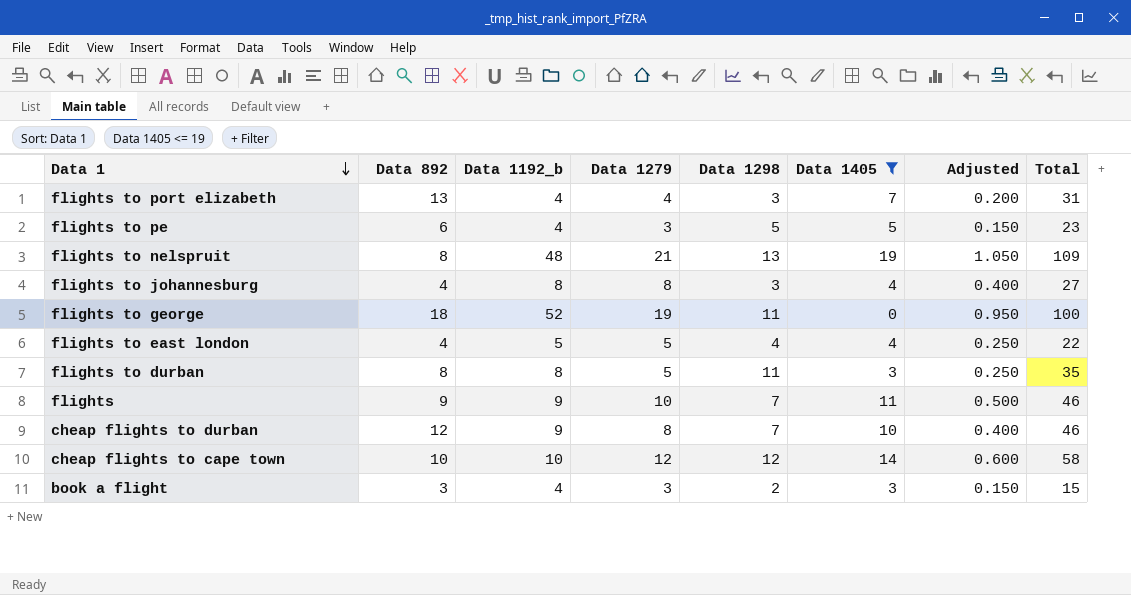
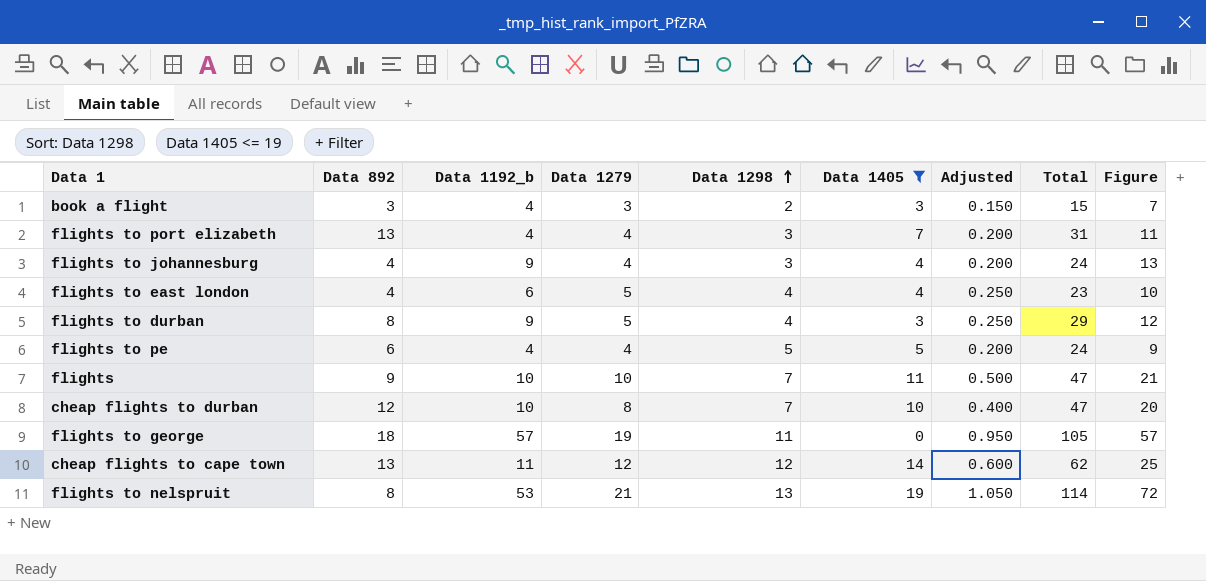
row order: Data 1 descending -> Data 1298 ascending
column Figure | formula: none -> [Data 1192_b] + [Data 1405]
flights to johannesburg | Data 1192_b: 8 -> 9
flights to johannesburg | Data 1279: 8 -> 4
flights to johannesburg | Adjusted: 0.400 -> 0.200
flights to johannesburg | Total: 27 -> 24
flights to east london | Data 1192_b: 5 -> 6
flights to east london | Total: 22 -> 23
flights to durban | Data 1192_b: 8 -> 9
flights to durban | Data 1298: 11 -> 4
flights to durban | Total: 35 -> 29
flights to pe | Data 1279: 3 -> 4
flights to pe | Adjusted: 0.150 -> 0.200
flights to pe | Total: 23 -> 24
flights | Data 1192_b: 9 -> 10
flights | Total: 46 -> 47
cheap flights to durban | Data 1192_b: 9 -> 10
cheap flights to durban | Total: 46 -> 47
flights to george | Data 1192_b: 52 -> 57
flights to george | Total: 100 -> 105
cheap flights to cape town | Data 892: 10 -> 13
cheap flights to cape town | Data 1192_b: 10 -> 11
cheap flights to cape town | Total: 58 -> 62
flights to nelspruit | Data 1192_b: 48 -> 53
flights to nelspruit | Total: 109 -> 114

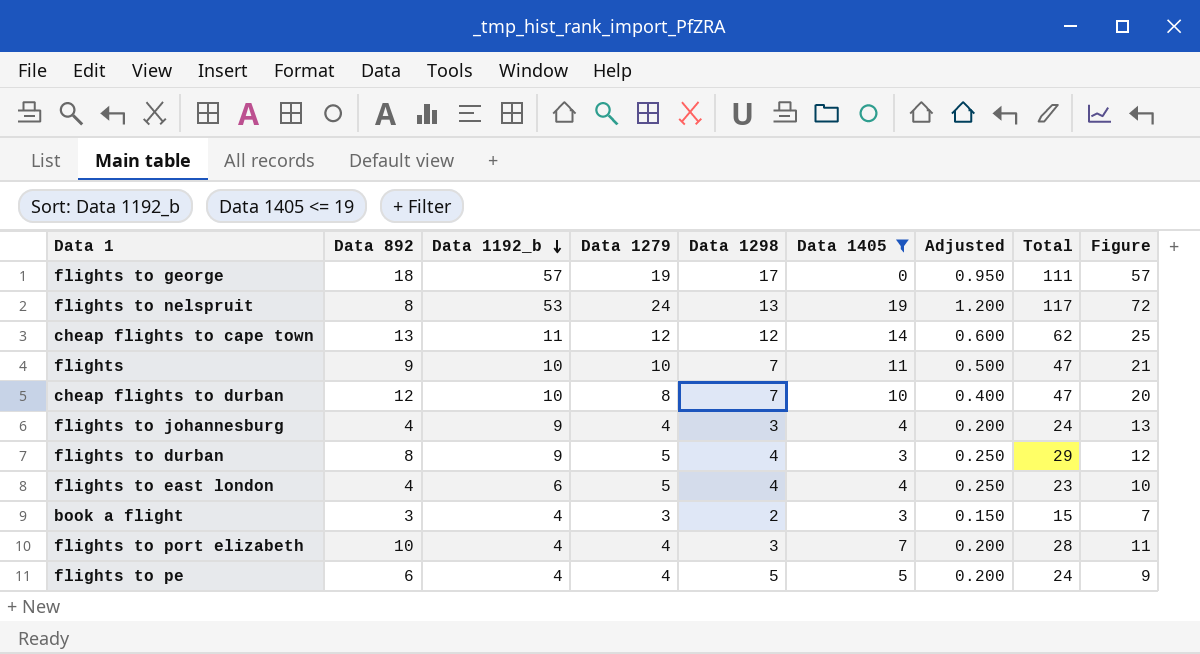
row order: Data 1298 ascending -> Data 1192_b descending
flights to george | Data 1298: 11 -> 17
flights to george | Total: 105 -> 111
flights to nelspruit | Data 1279: 21 -> 24
flights to nelspruit | Adjusted: 1.050 -> 1.200
flights to nelspruit | Total: 114 -> 117
flights to port elizabeth | Data 892: 13 -> 10
flights to port elizabeth | Total: 31 -> 28

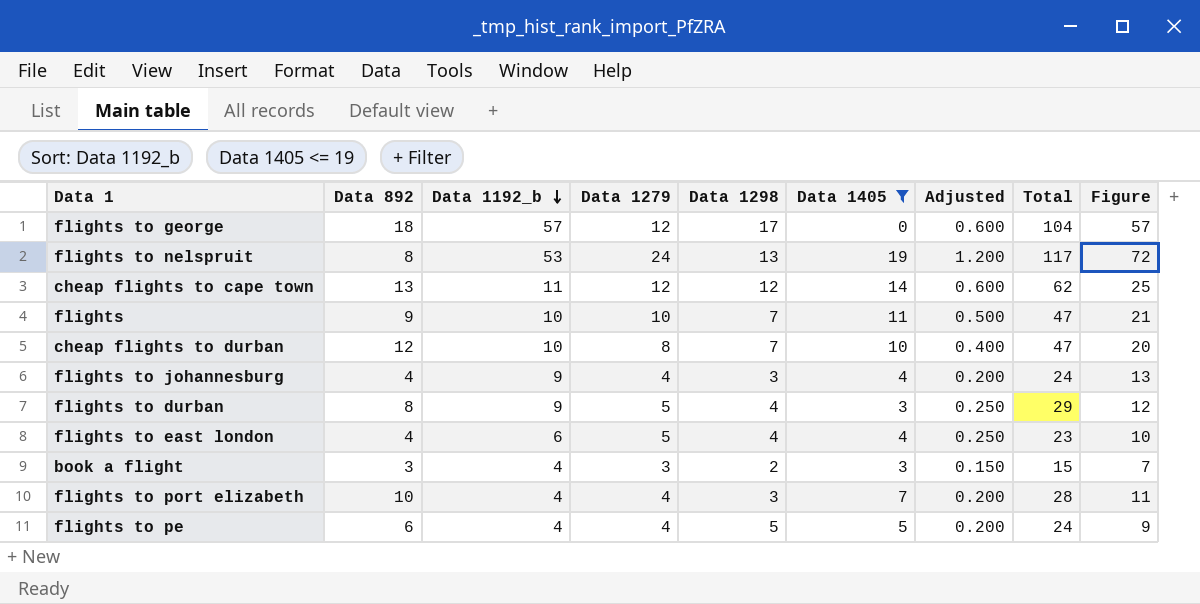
flights to george | Data 1279: 19 -> 12
flights to george | Adjusted: 0.950 -> 0.600
flights to george | Total: 111 -> 104

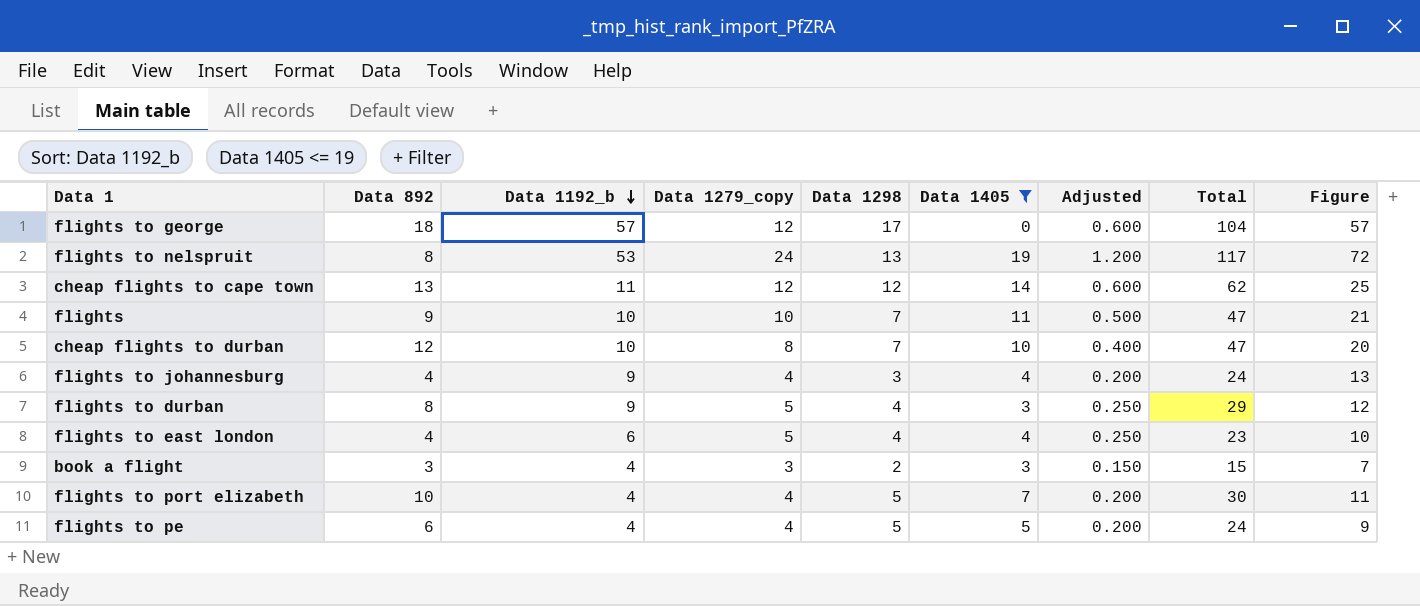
column name: Data 1279 -> Data 1279_copy
flights to port elizabeth | Data 1298: 3 -> 5
flights to port elizabeth | Total: 28 -> 30

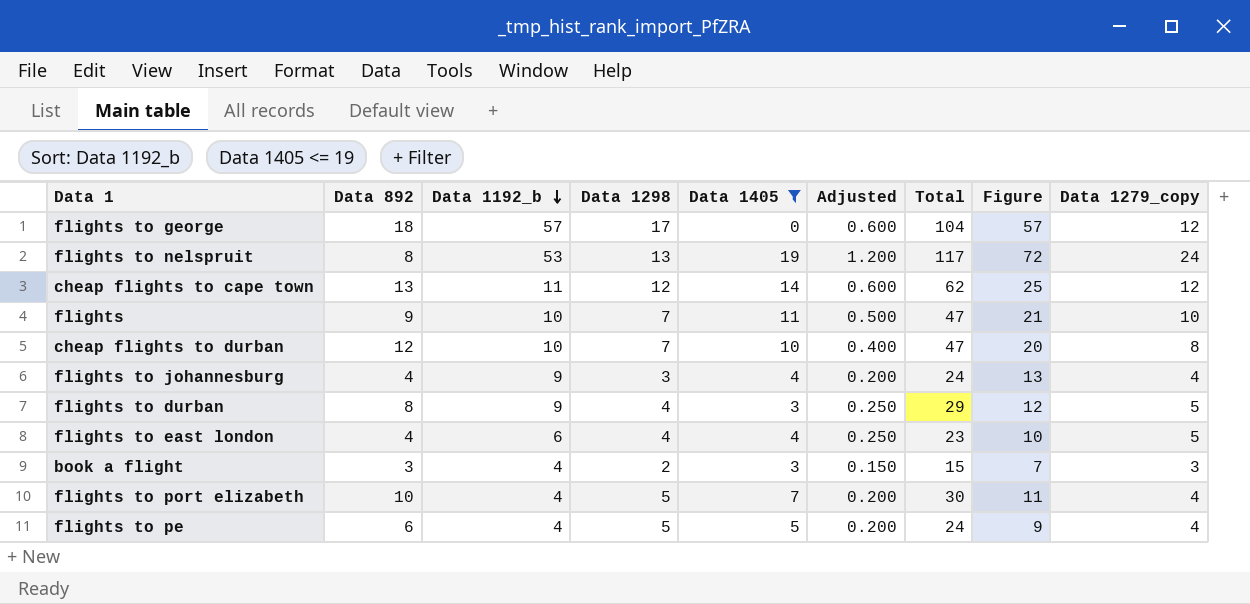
column Data 1279_copy | position: 4 -> 9

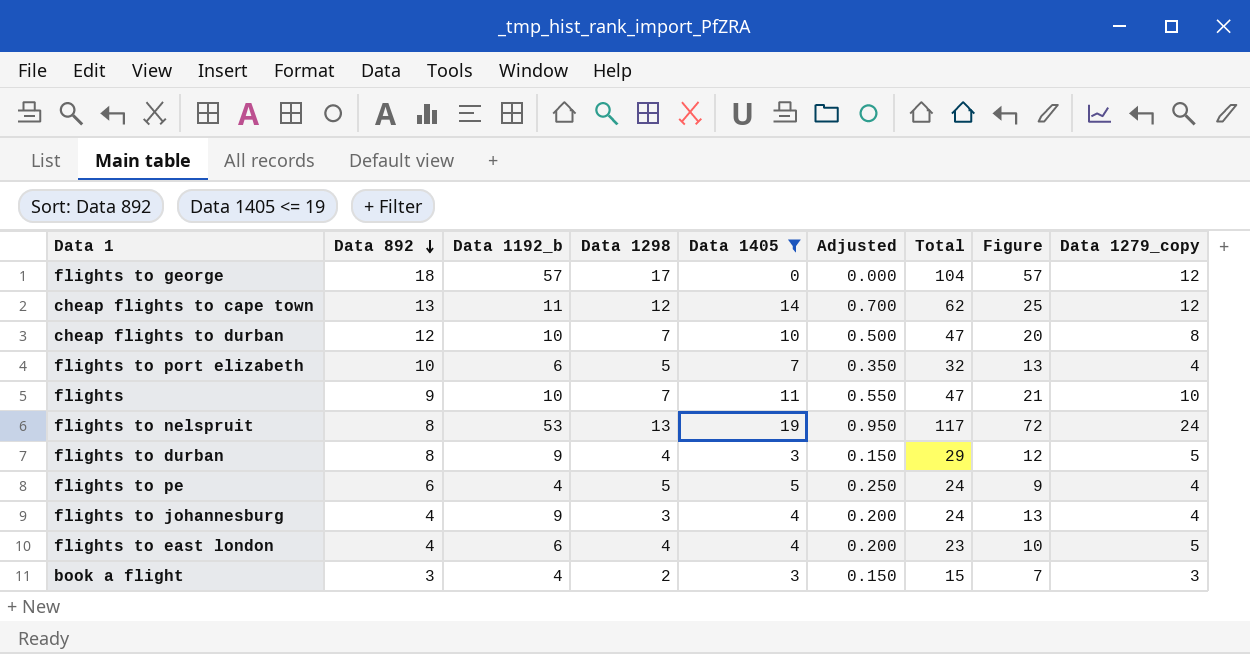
row order: Data 1192_b descending -> Data 892 descending
column Adjusted | formula: [Data 1279_copy] * 0.05 -> [Data 1405] * 0.05
flights to port elizabeth | Data 1192_b: 4 -> 6
flights to port elizabeth | Total: 30 -> 32
flights to port elizabeth | Figure: 11 -> 13

